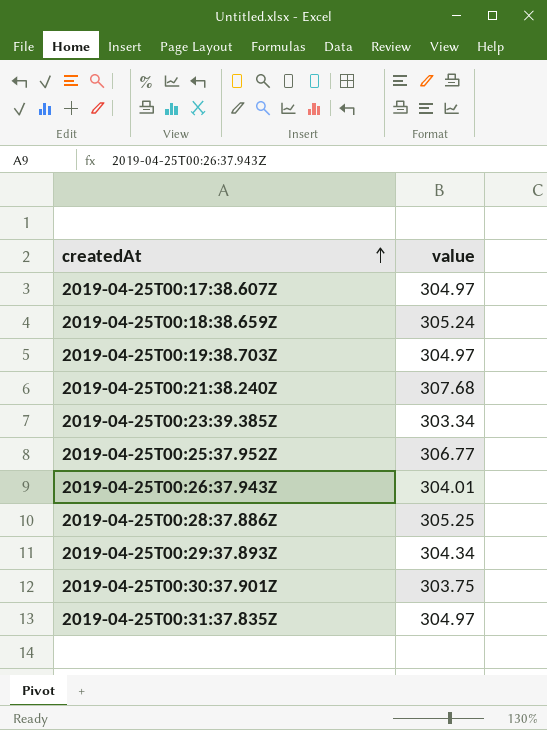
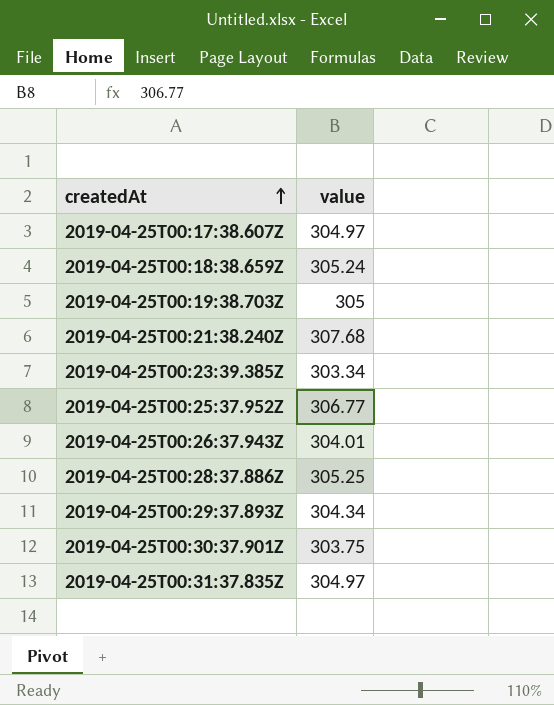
2019-04-25T00:19:38.703Z | value: 304.97 -> 305

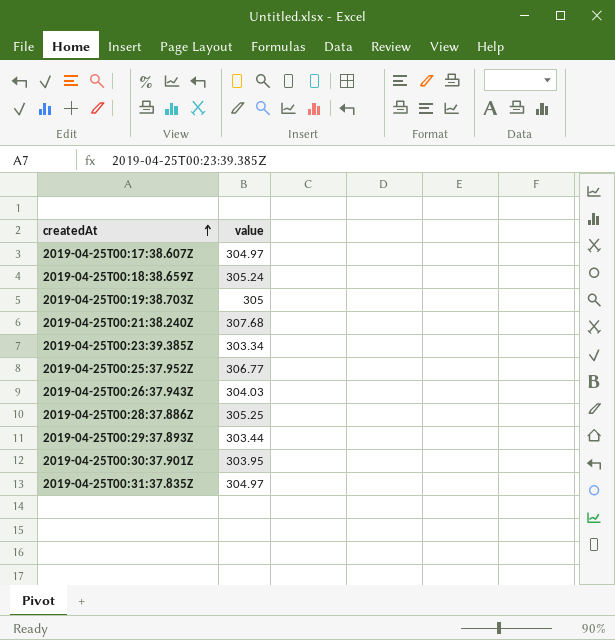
2019-04-25T00:26:37.943Z | value: 304.01 -> 304.03
2019-04-25T00:29:37.893Z | value: 304.34 -> 303.44
2019-04-25T00:30:37.901Z | value: 303.75 -> 303.95

